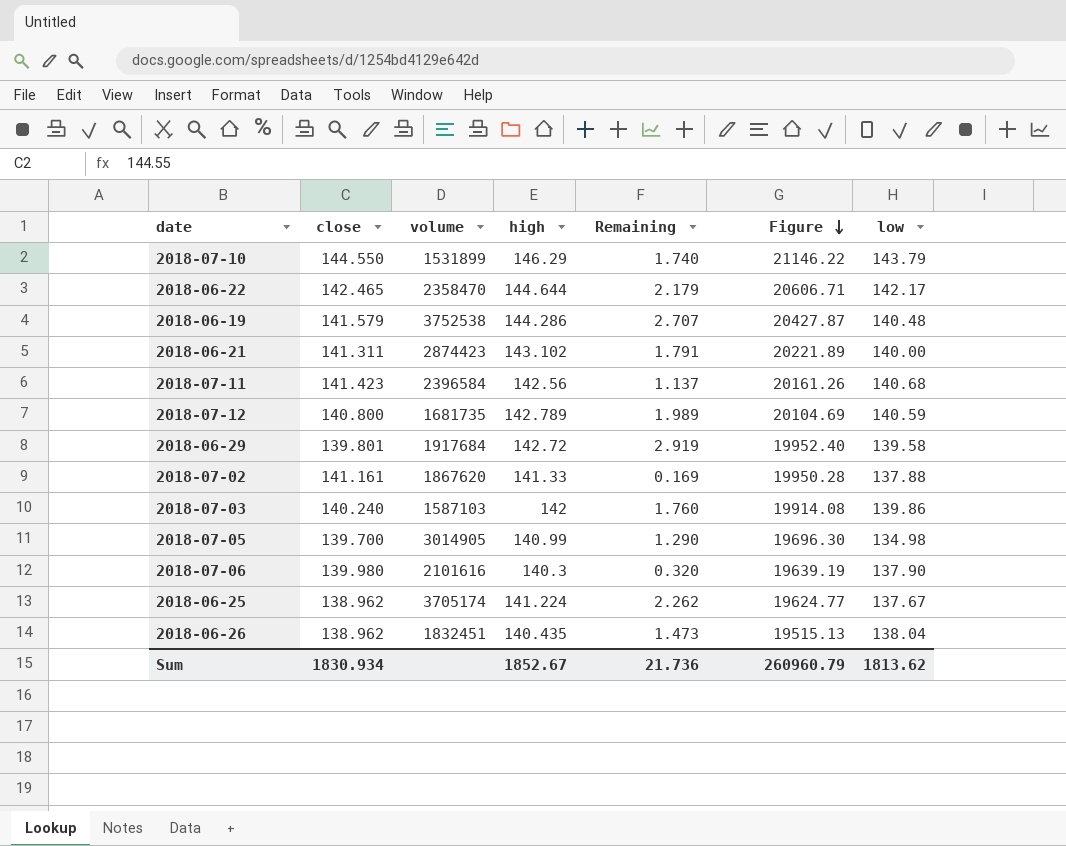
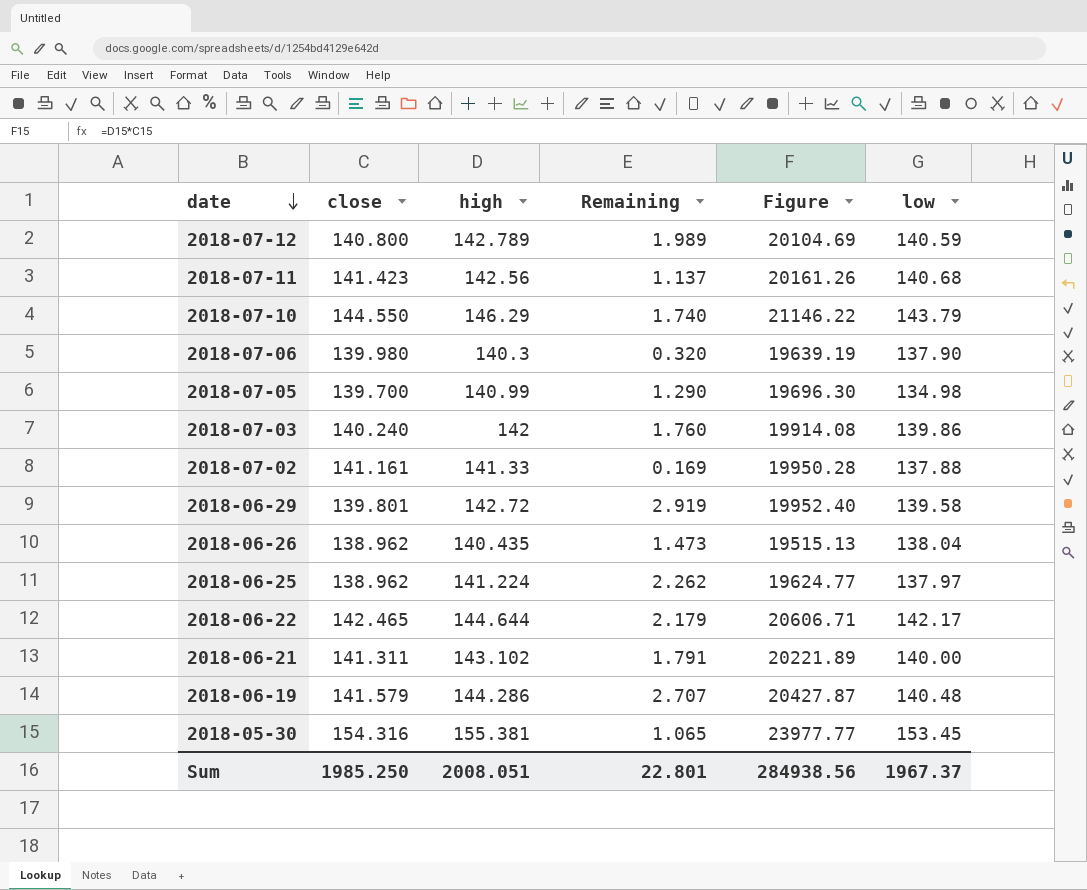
row order: Figure descending -> date descending
column volume | position: 3 -> none
2018-06-25 | low: 137.67 -> 137.97
row 2018-05-30: none -> 154.316 | 155.381 | 1.065 | 23977.77 | 153.45
Sum | close: 1830.934 -> 1985.250
Sum | high: 1852.67 -> 2008.051
Sum | Remaining: 21.736 -> 22.801
Sum | Figure: 260960.79 -> 284938.56
Sum | low: 1813.62 -> 1967.37

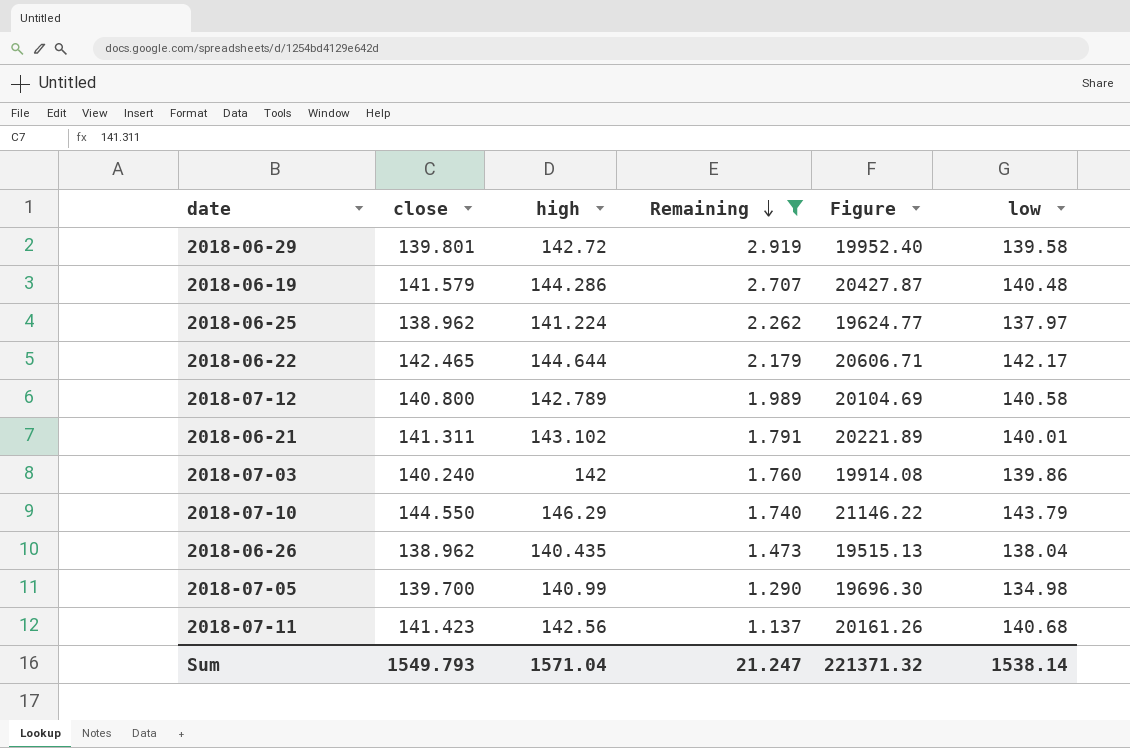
filter: none -> Remaining >= 1.137
row order: date descending -> Remaining descending
2018-07-12 | low: 140.59 -> 140.58
2018-06-21 | low: 140.00 -> 140.01
Sum | close: 1985.250 -> 1549.793
Sum | high: 2008.051 -> 1571.04
Sum | Remaining: 22.801 -> 21.247
Sum | Figure: 284938.56 -> 221371.32
Sum | low: 1967.37 -> 1538.14

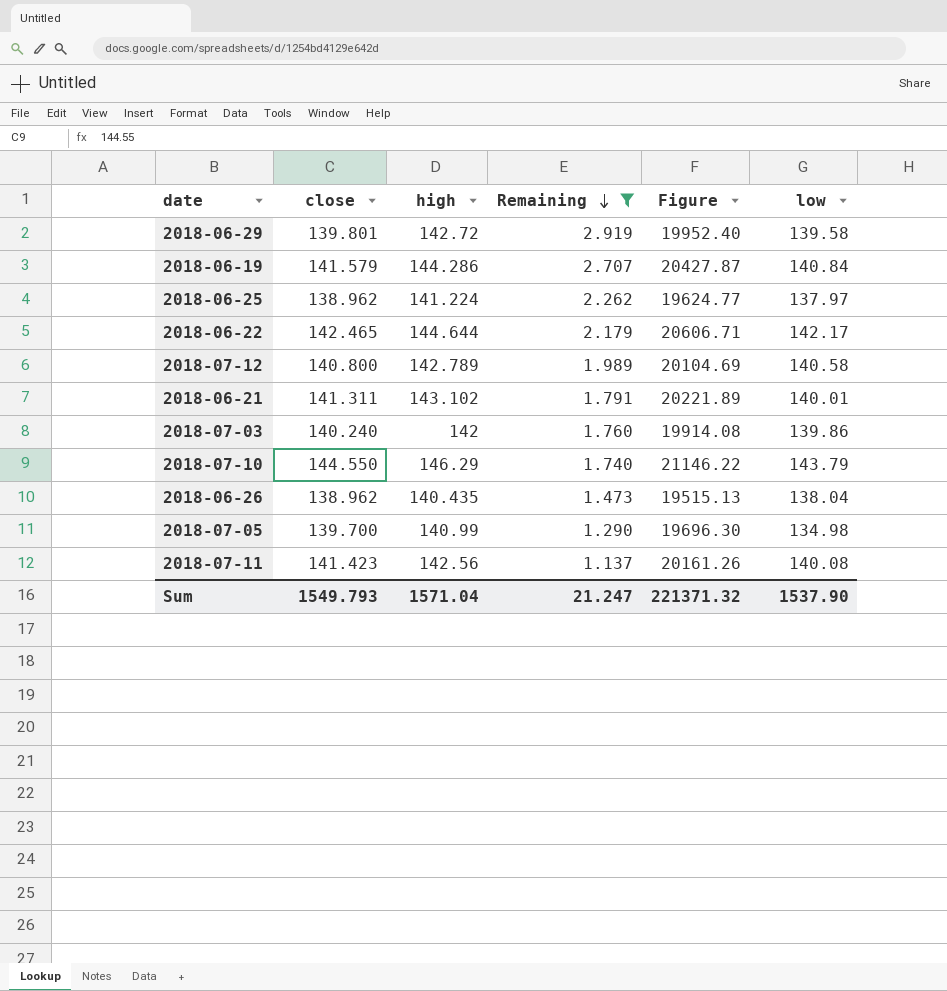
2018-06-19 | low: 140.48 -> 140.84
2018-07-11 | low: 140.68 -> 140.08
Sum | low: 1538.14 -> 1537.90

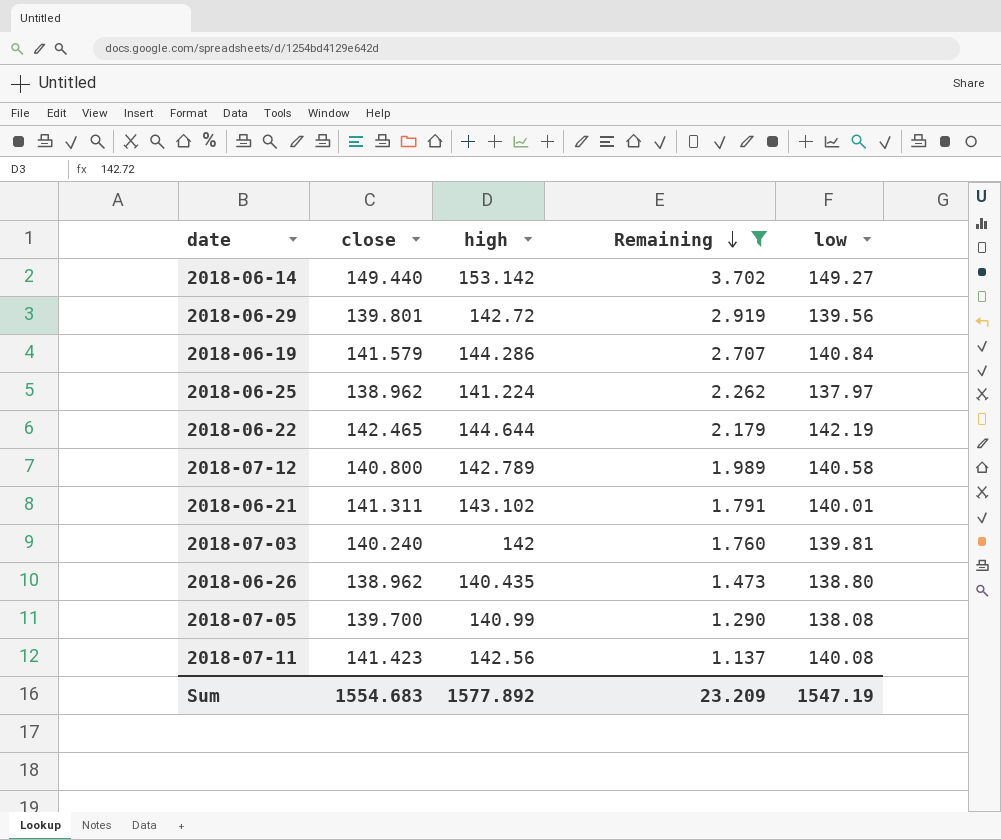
column Figure | formula: [close] * [high] -> none
row 2018-07-10: 144.550 | 146.29 | 1.740 | 21146.22 | 143.79 -> none
row 2018-06-14: none -> 149.440 | 153.142 | 3.702 | 149.27
2018-06-29 | low: 139.58 -> 139.56
2018-06-22 | low: 142.17 -> 142.19
2018-07-03 | low: 139.86 -> 139.81
2018-06-26 | low: 138.04 -> 138.80
2018-07-05 | low: 134.98 -> 138.08
Sum | close: 1549.793 -> 1554.683
Sum | high: 1571.04 -> 1577.892
Sum | Remaining: 21.247 -> 23.209
Sum | low: 1537.90 -> 1547.19

